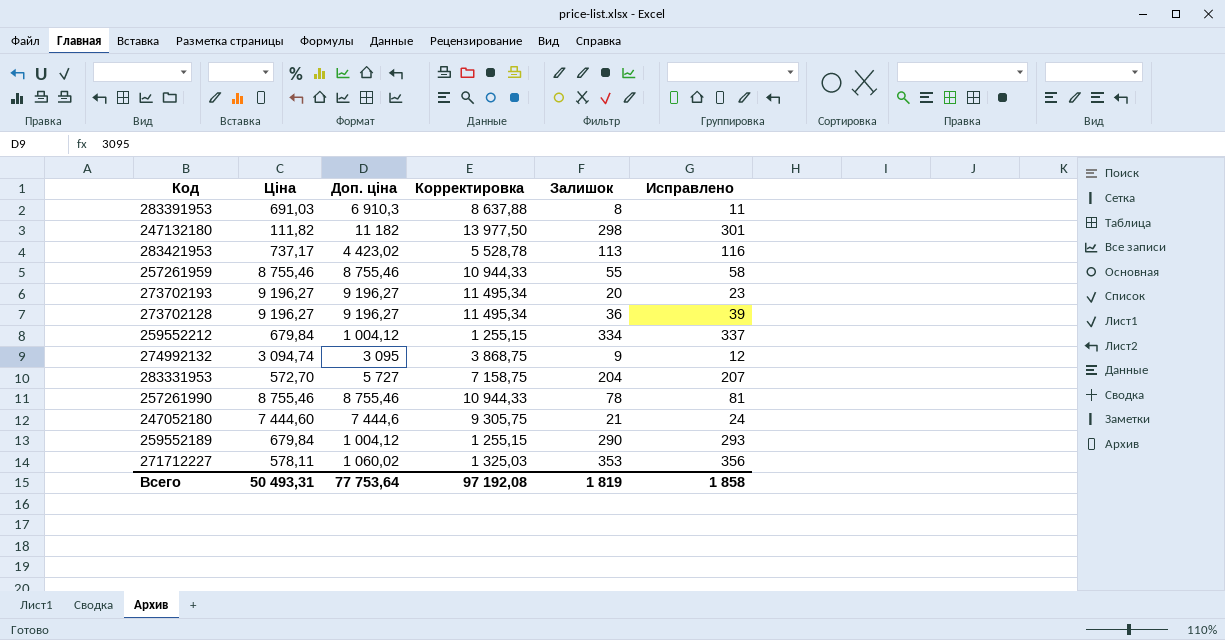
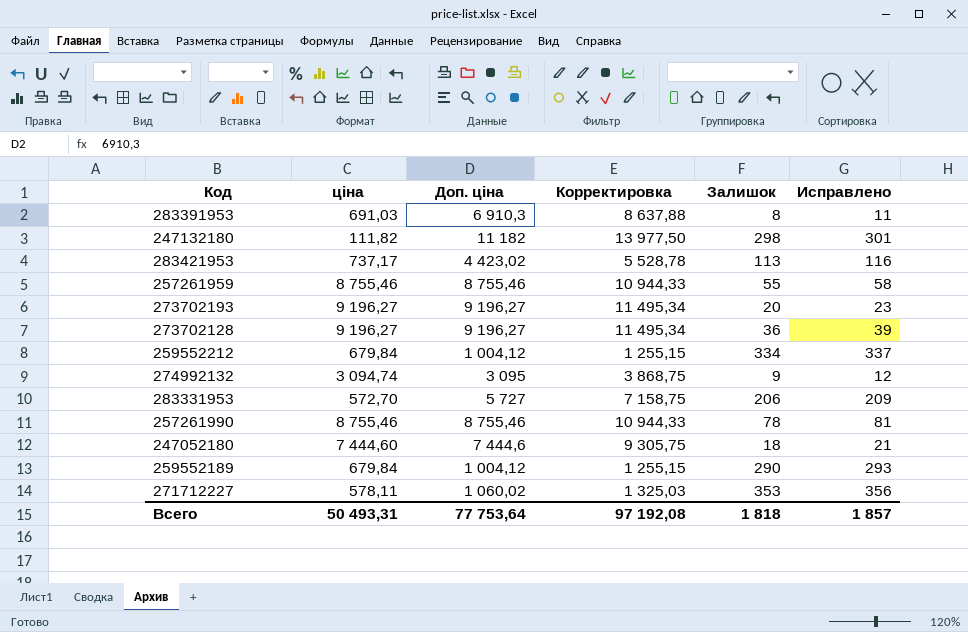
column name: Ціна -> ціна
283331953 | Залишок: 204 -> 206
283331953 | Исправлено: 207 -> 209
247052180 | Залишок: 21 -> 18
247052180 | Исправлено: 24 -> 21
Всего | Залишок: 1 819 -> 1 818
Всего | Исправлено: 1 858 -> 1 857

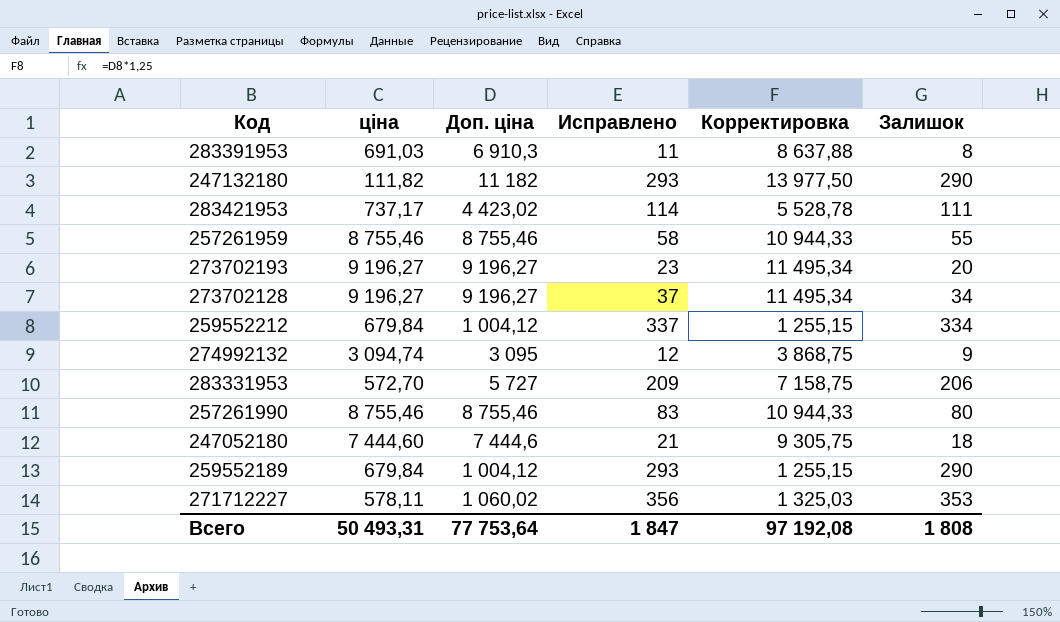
column Исправлено | position: 6 -> 4
247132180 | Исправлено: 301 -> 293
247132180 | Залишок: 298 -> 290
283421953 | Исправлено: 116 -> 114
283421953 | Залишок: 113 -> 111
273702128 | Исправлено: 39 -> 37
273702128 | Залишок: 36 -> 34
257261990 | Исправлено: 81 -> 83
257261990 | Залишок: 78 -> 80
Всего | Исправлено: 1 857 -> 1 847
Всего | Залишок: 1 818 -> 1 808

